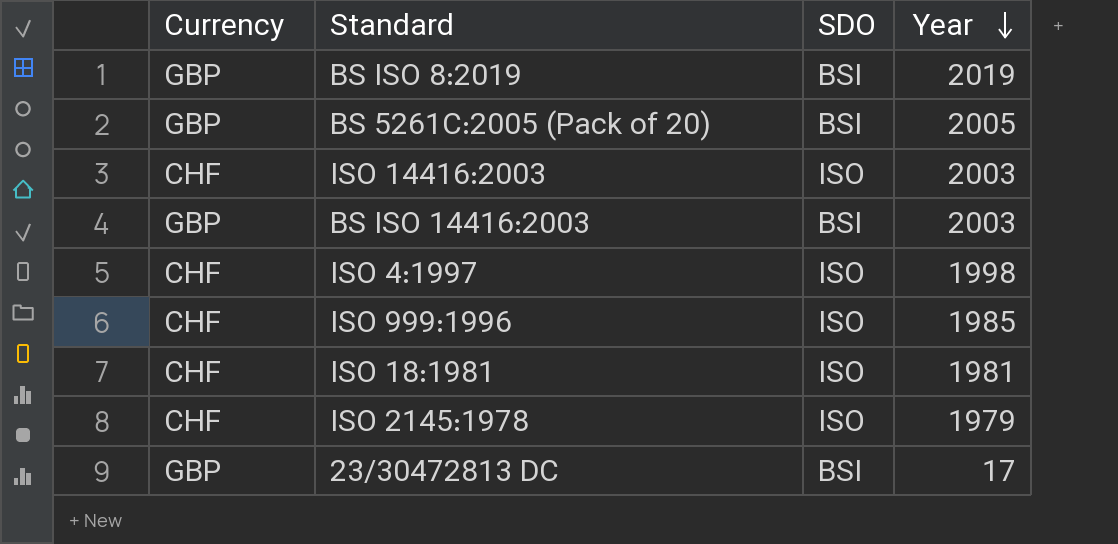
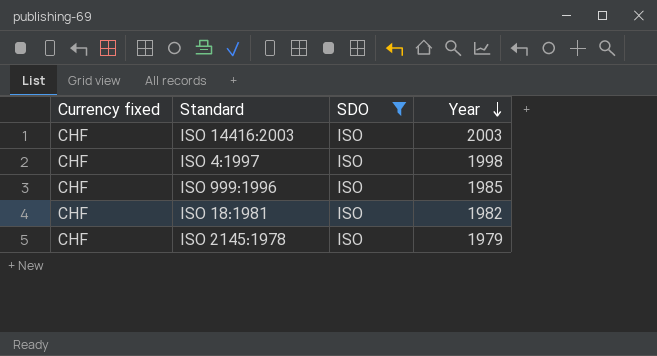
filter: none -> SDO = ISO
column name: Currency -> Currency fixed
ISO 18:1981 | Year: 1981 -> 1982

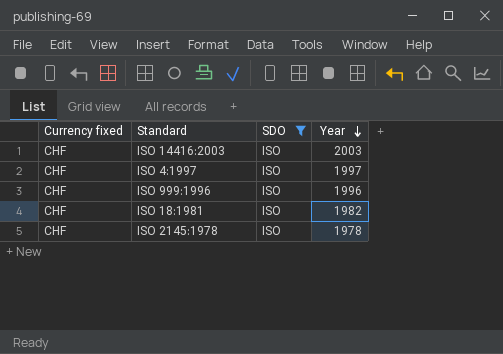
ISO 4:1997 | Year: 1998 -> 1997
ISO 999:1996 | Year: 1985 -> 1996
ISO 2145:1978 | Year: 1979 -> 1978

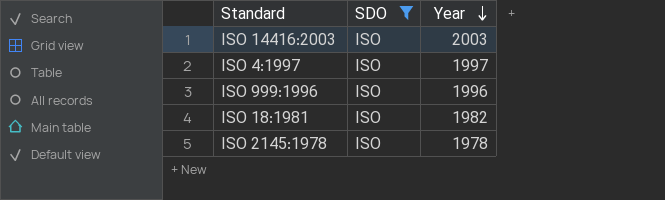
column Currency fixed | position: 1 -> none

